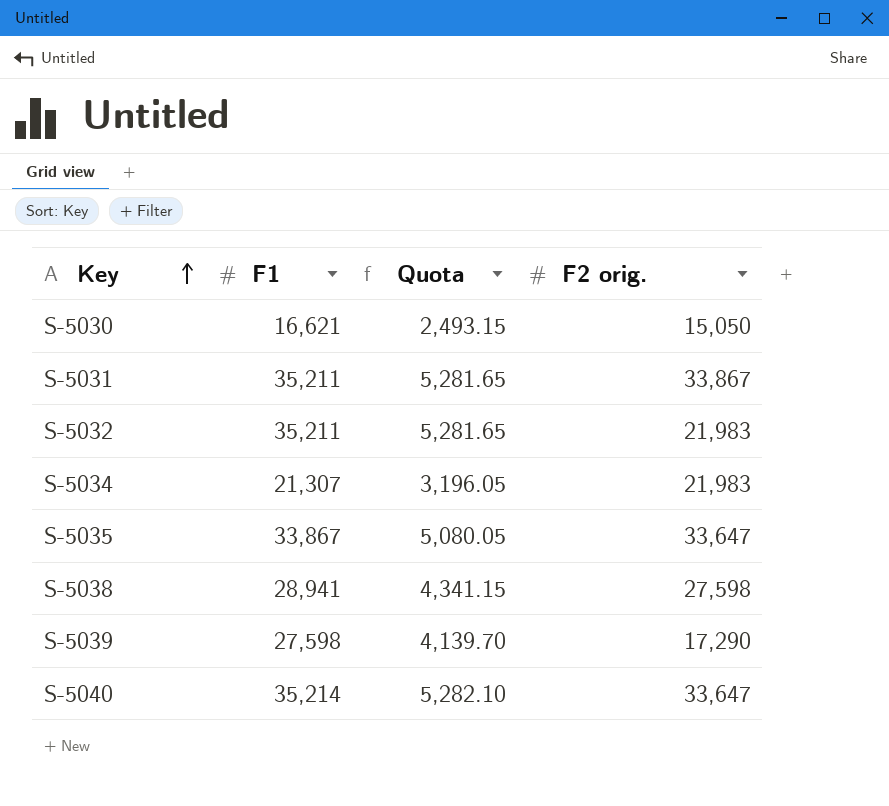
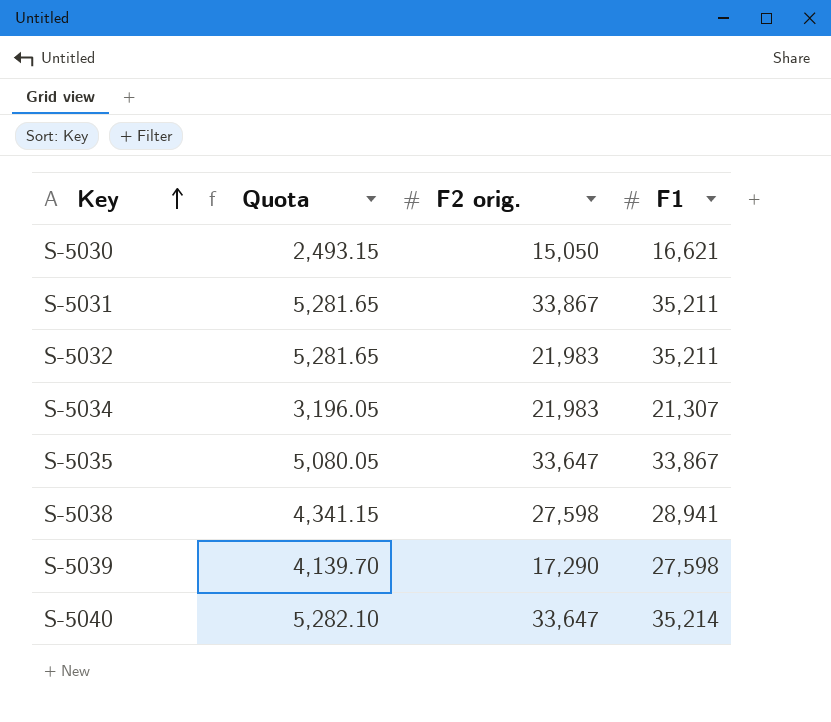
column F1 | position: 2 -> 4

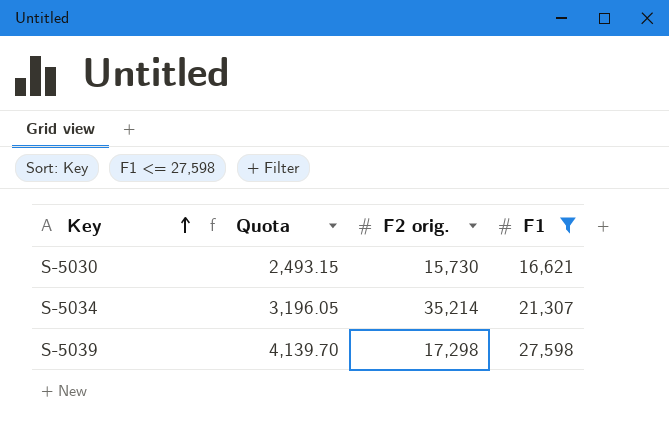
filter: none -> F1 <= 27,598
S-5030 | F2 orig.: 15,050 -> 15,730
S-5034 | F2 orig.: 21,983 -> 35,214
S-5039 | F2 orig.: 17,290 -> 17,298

